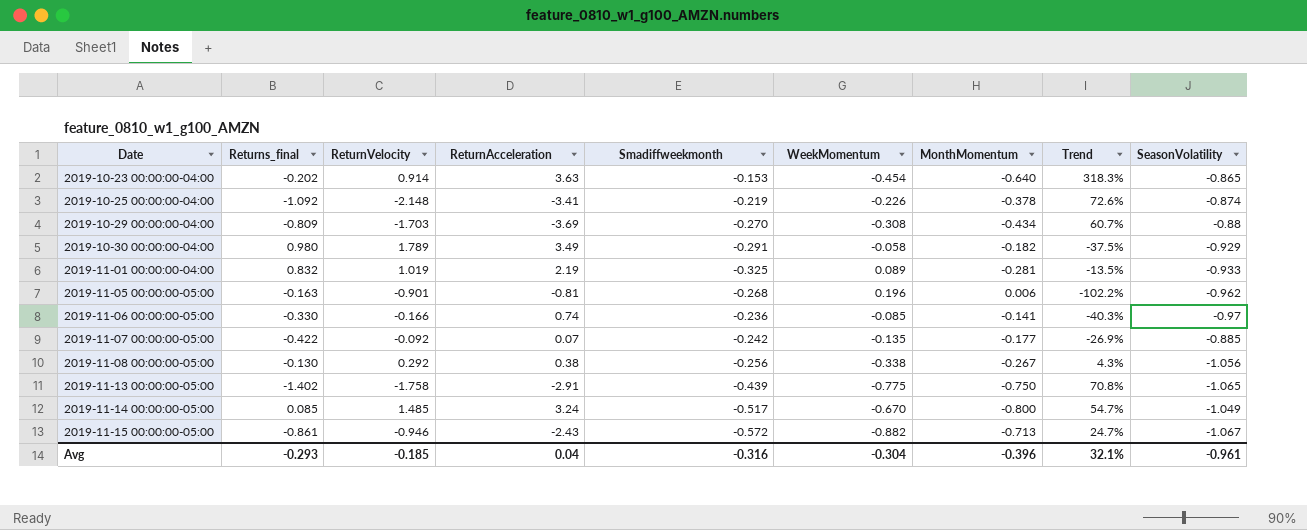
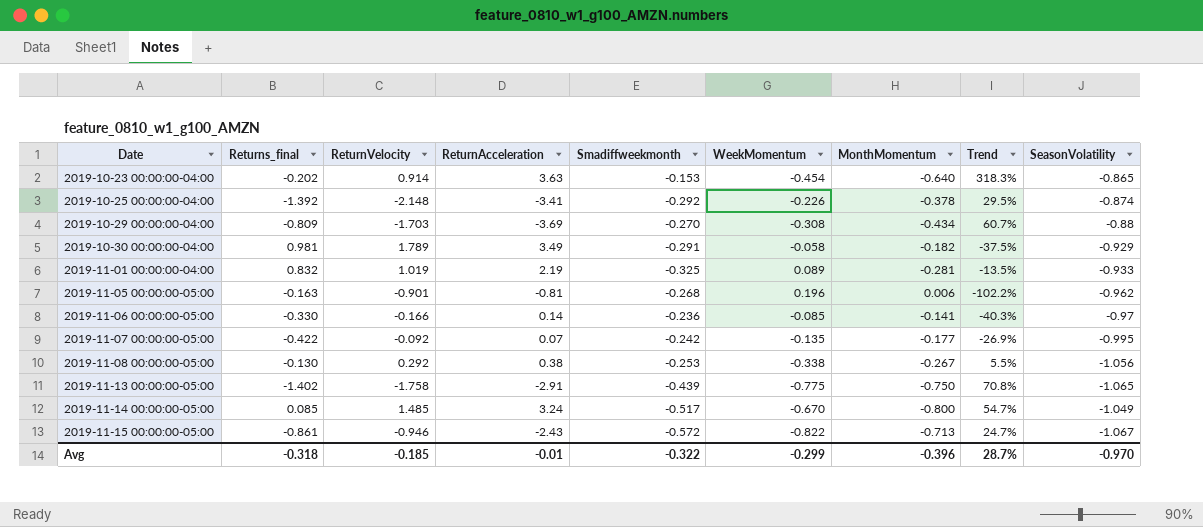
2019-10-25 00:00:00-04:00 | Returns_final: -1.092 -> -1.392
2019-10-25 00:00:00-04:00 | Smadiffweekmonth: -0.219 -> -0.292
2019-10-25 00:00:00-04:00 | Trend: 72.6% -> 29.5%
2019-10-30 00:00:00-04:00 | Returns_final: 0.980 -> 0.981
2019-11-06 00:00:00-05:00 | ReturnAcceleration: 0.74 -> 0.14
2019-11-07 00:00:00-05:00 | SeasonVolatility: -0.885 -> -0.995
2019-11-08 00:00:00-05:00 | Smadiffweekmonth: -0.256 -> -0.253
2019-11-08 00:00:00-05:00 | Trend: 4.3% -> 5.5%
2019-11-15 00:00:00-05:00 | WeekMomentum: -0.882 -> -0.822
Avg | Returns_final: -0.293 -> -0.318
Avg | ReturnAcceleration: 0.04 -> -0.01
Avg | Smadiffweekmonth: -0.316 -> -0.322
Avg | WeekMomentum: -0.304 -> -0.299
Avg | Trend: 32.1% -> 28.7%
Avg | SeasonVolatility: -0.961 -> -0.970

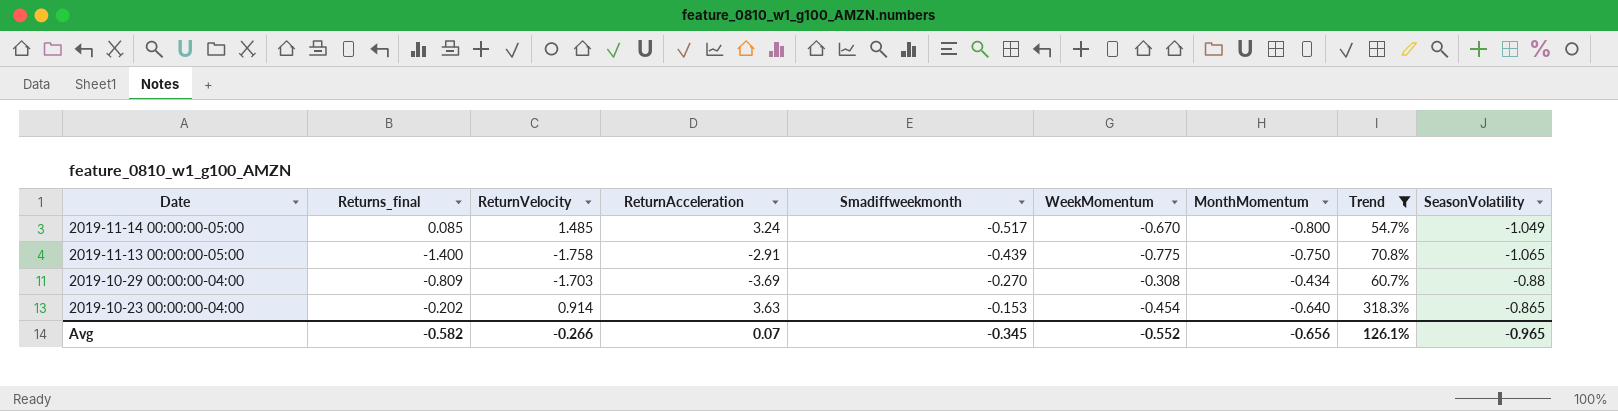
filter: none -> Trend >= 54.7%
row order: Date ascending -> Date descending
2019-11-13 00:00:00-05:00 | Returns_final: -1.402 -> -1.400
Avg | Returns_final: -0.318 -> -0.582
Avg | ReturnVelocity: -0.185 -> -0.266
Avg | ReturnAcceleration: -0.01 -> 0.07
Avg | Smadiffweekmonth: -0.322 -> -0.345
Avg | WeekMomentum: -0.299 -> -0.552
Avg | MonthMomentum: -0.396 -> -0.656
Avg | Trend: 28.7% -> 126.1%
Avg | SeasonVolatility: -0.970 -> -0.965

